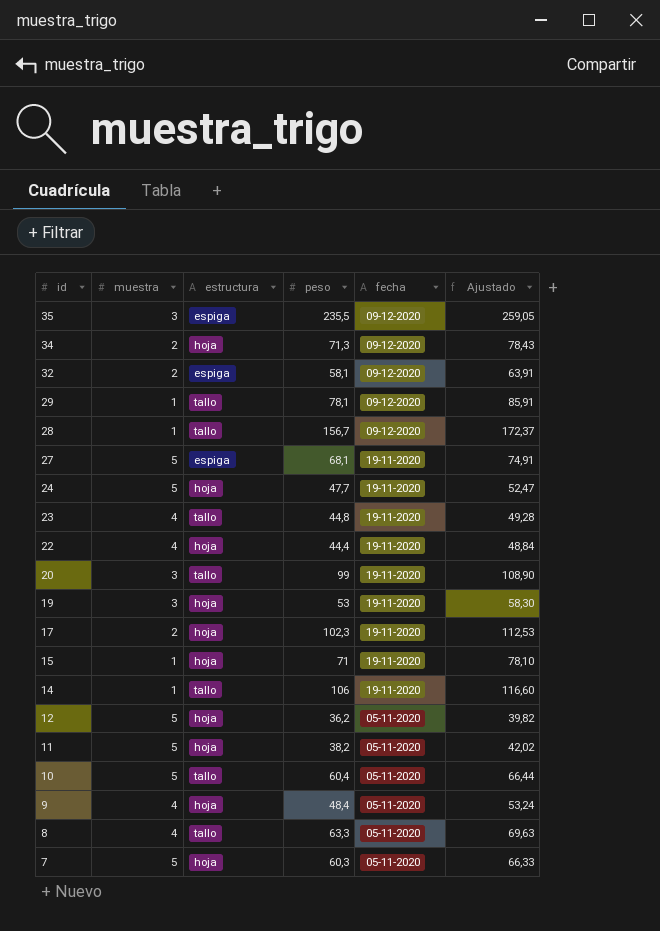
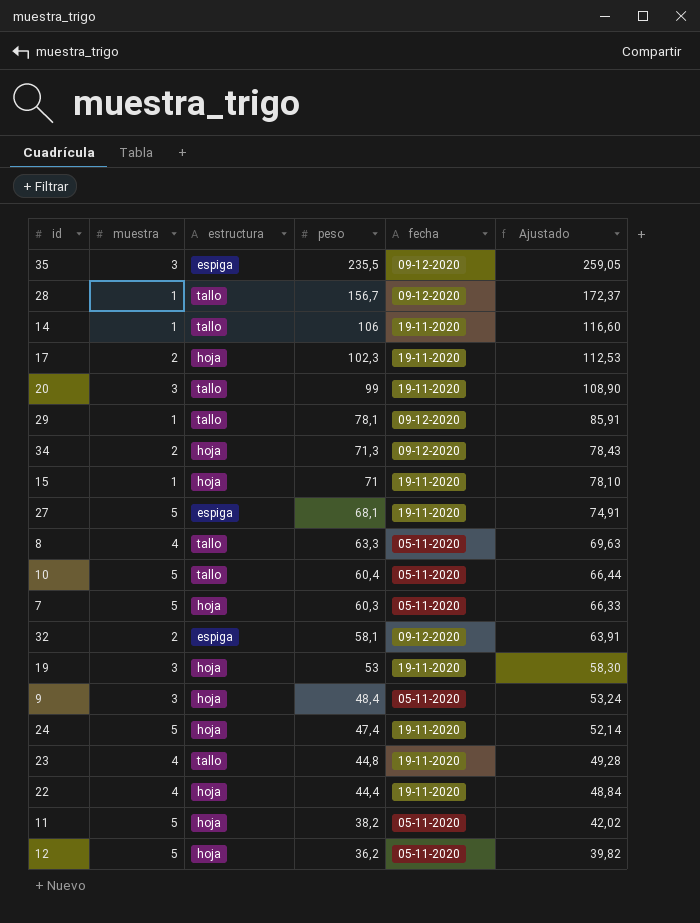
row order: id descending -> peso descending
9 | muestra: 4 -> 3
24 | peso: 47,7 -> 47,4
24 | Ajustado: 52,47 -> 52,14

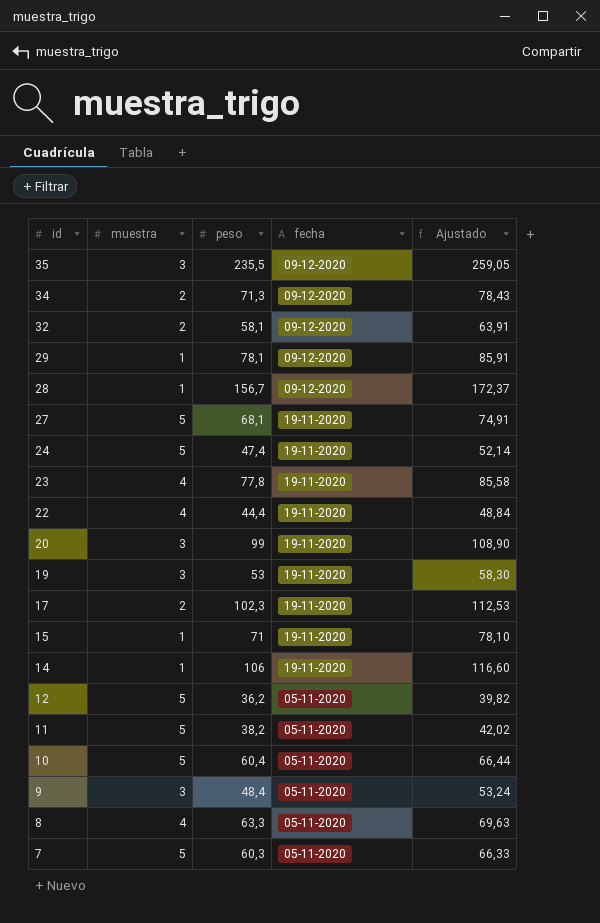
row order: peso descending -> id descending
column estructura | position: 3 -> none
23 | peso: 44,8 -> 77,8
23 | Ajustado: 49,28 -> 85,58

